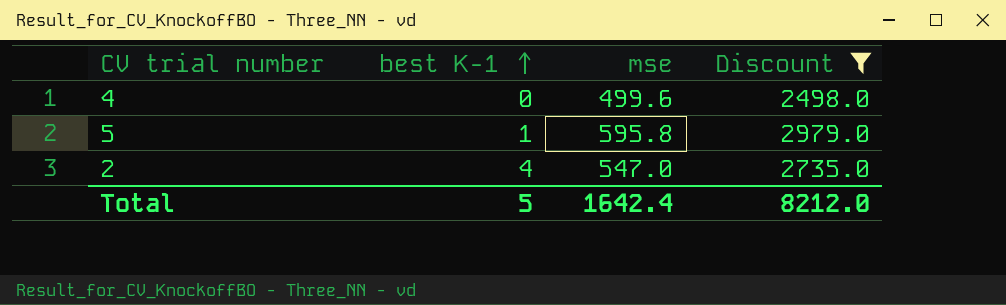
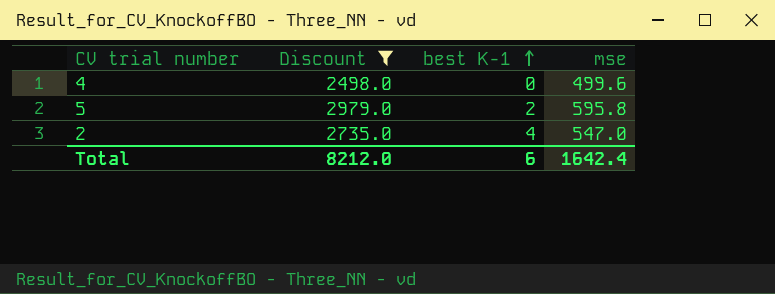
column Discount | position: 4 -> 2
5 | best K-1: 1 -> 2
Total | best K-1: 5 -> 6

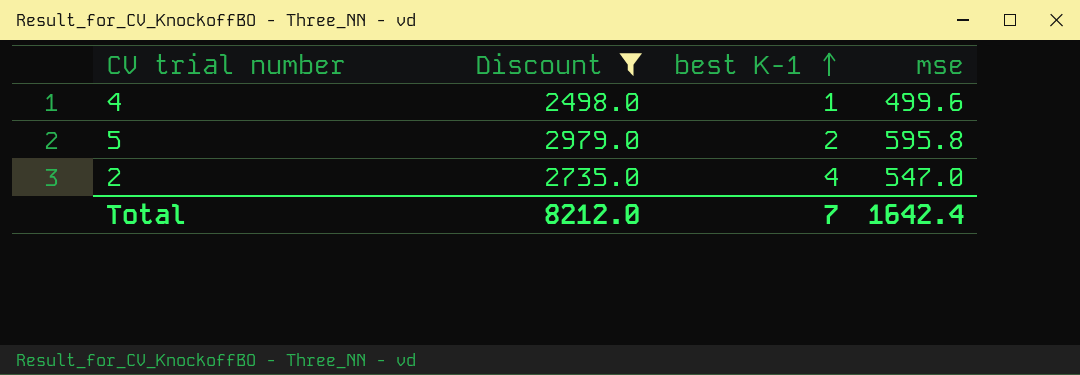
4 | best K-1: 0 -> 1
Total | best K-1: 6 -> 7

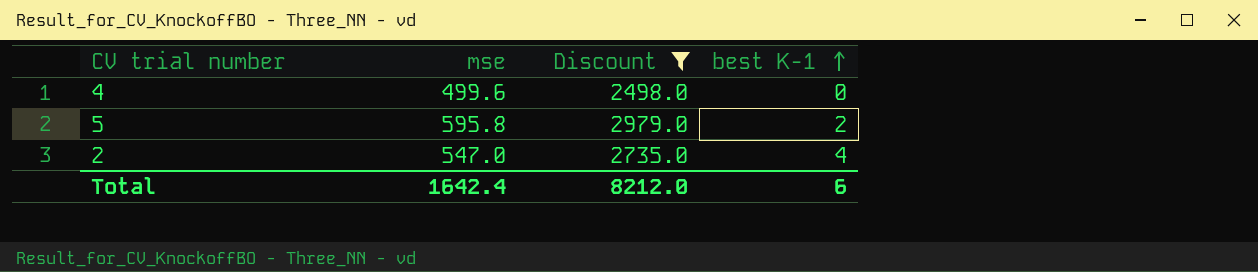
column mse | position: 4 -> 2
4 | best K-1: 1 -> 0
Total | best K-1: 7 -> 6

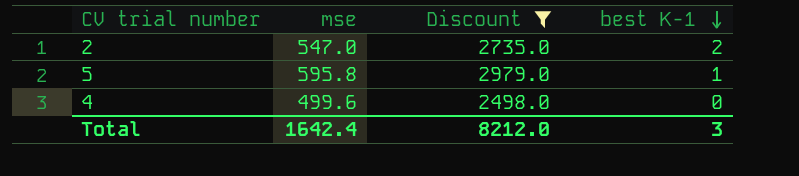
row order: best K-1 ascending -> best K-1 descending
2 | best K-1: 4 -> 2
5 | best K-1: 2 -> 1
Total | best K-1: 6 -> 3

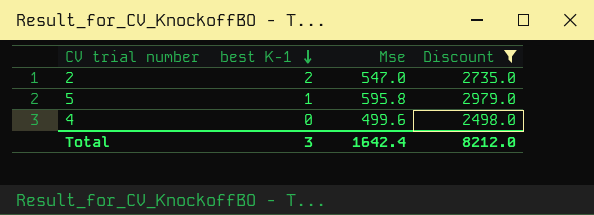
column best K-1 | position: 4 -> 2
column name: mse -> Mse

